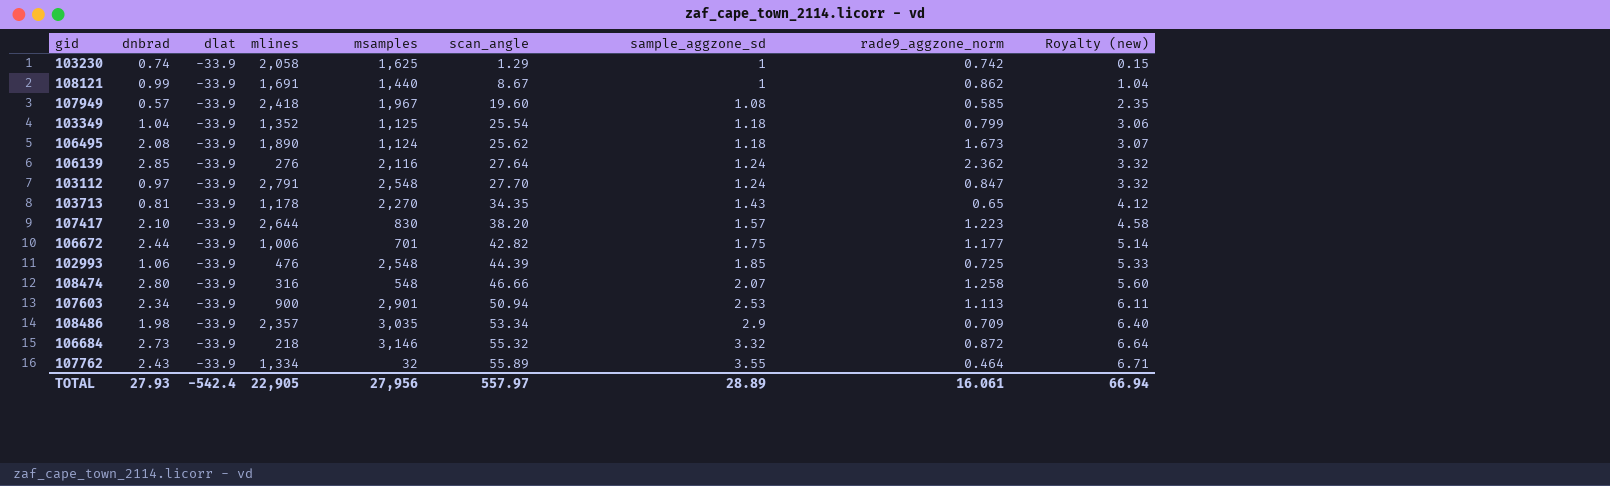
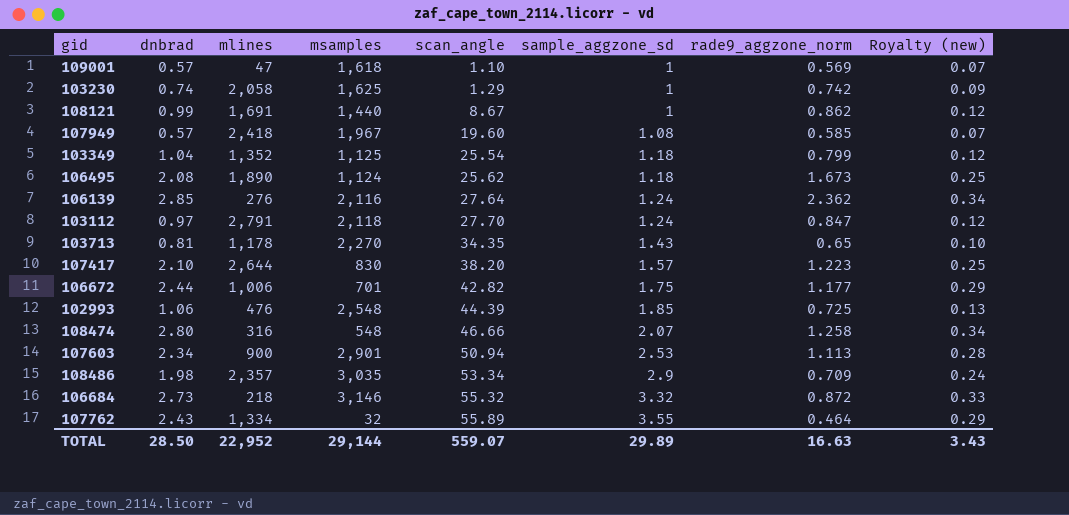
column dlat | position: 3 -> none
column Royalty (new) | formula: [scan_angle] * 0.12 -> [dnbrad] * 0.12
row 109001: none -> 0.57 | 47 | 1,618 | 1.10 | 1 | 0.569 | 0.07
103112 | msamples: 2,548 -> 2,118
TOTAL | dnbrad: 27.93 -> 28.50
TOTAL | mlines: 22,905 -> 22,952
TOTAL | msamples: 27,956 -> 29,144
TOTAL | scan_angle: 557.97 -> 559.07
TOTAL | sample_aggzone_sd: 28.89 -> 29.89
TOTAL | rade9_aggzone_norm: 16.061 -> 16.63
TOTAL | Royalty (new): 66.94 -> 3.43

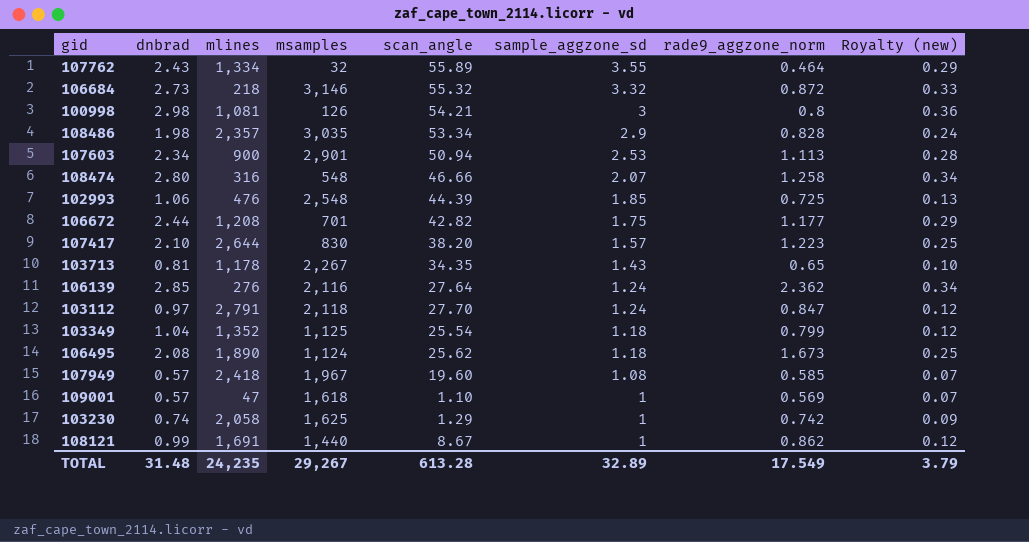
row order: scan_angle ascending -> sample_aggzone_sd descending
row 100998: none -> 2.98 | 1,081 | 126 | 54.21 | 3 | 0.8 | 0.36
108486 | rade9_aggzone_norm: 0.709 -> 0.828
106672 | mlines: 1,006 -> 1,208
103713 | msamples: 2,270 -> 2,267
TOTAL | dnbrad: 28.50 -> 31.48
TOTAL | mlines: 22,952 -> 24,235
TOTAL | msamples: 29,144 -> 29,267
TOTAL | scan_angle: 559.07 -> 613.28
TOTAL | sample_aggzone_sd: 29.89 -> 32.89
TOTAL | rade9_aggzone_norm: 16.63 -> 17.549
TOTAL | Royalty (new): 3.43 -> 3.79

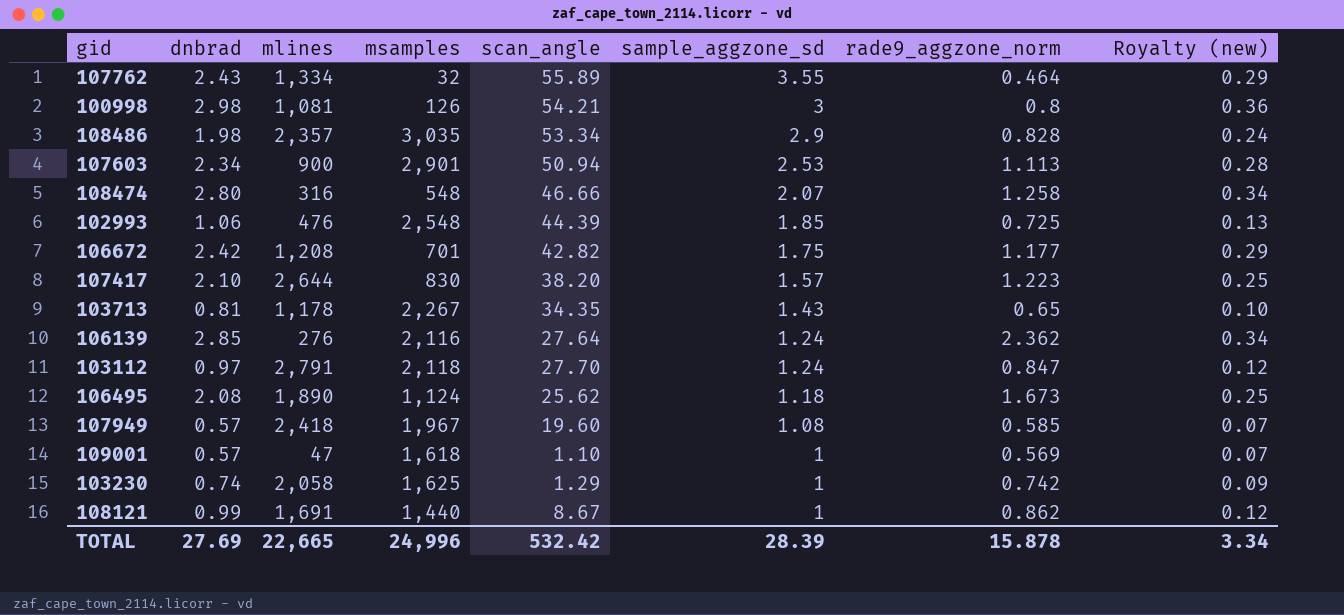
row 106684: 2.73 | 218 | 3,146 | 55.32 | 3.32 | 0.872 | 0.33 -> none
row 103349: 1.04 | 1,352 | 1,125 | 25.54 | 1.18 | 0.799 | 0.12 -> none
106672 | dnbrad: 2.44 -> 2.42
TOTAL | dnbrad: 31.48 -> 27.69
TOTAL | mlines: 24,235 -> 22,665
TOTAL | msamples: 29,267 -> 24,996
TOTAL | scan_angle: 613.28 -> 532.42
TOTAL | sample_aggzone_sd: 32.89 -> 28.39
TOTAL | rade9_aggzone_norm: 17.549 -> 15.878
TOTAL | Royalty (new): 3.79 -> 3.34

